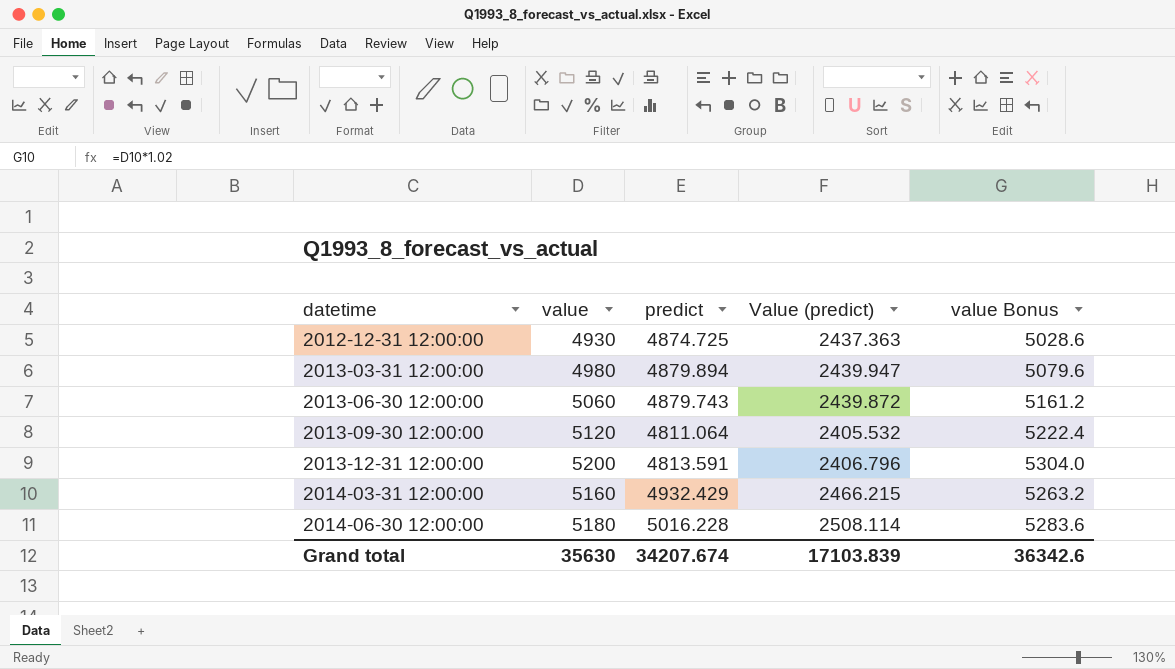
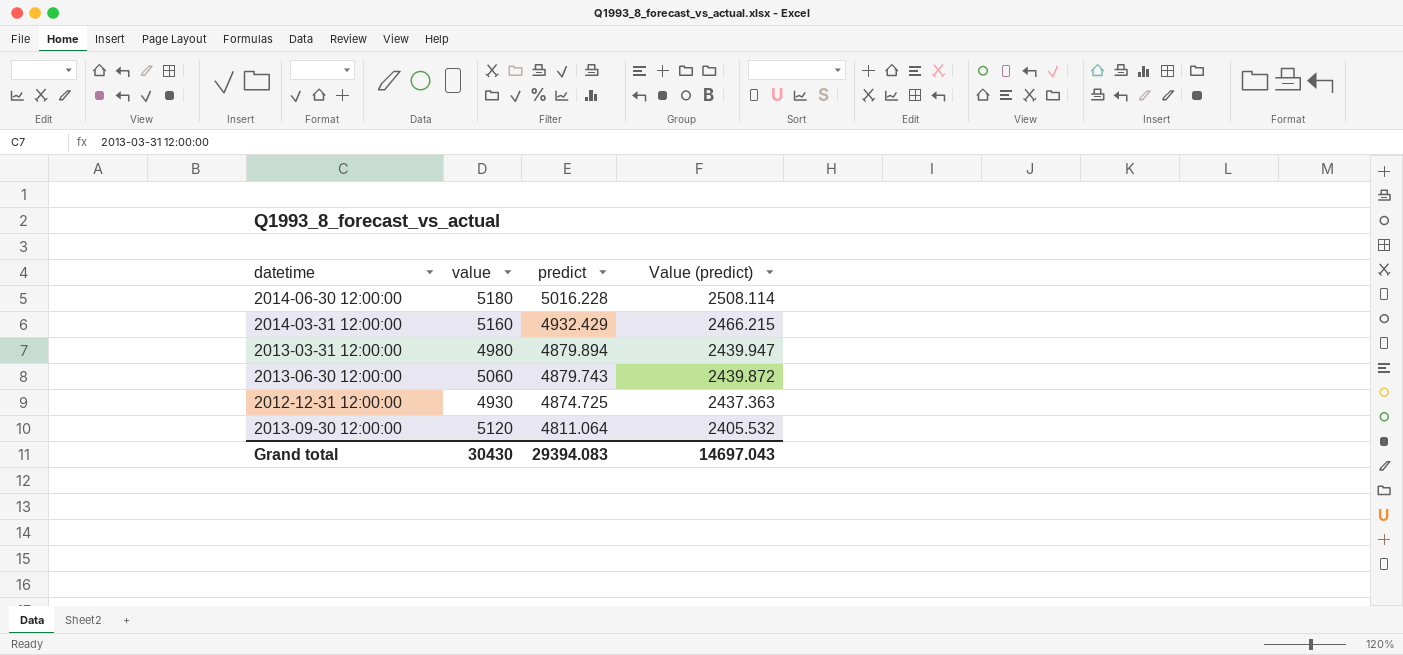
row order: datetime ascending -> predict descending
column value Bonus | formula: [value] * 1.02 -> none
row 2013-12-31 12:00:00: 5200 | 4813.591 | 2406.796 | 5304.0 -> none
Grand total | value: 35630 -> 30430
Grand total | predict: 34207.674 -> 29394.083
Grand total | Value (predict): 17103.839 -> 14697.043

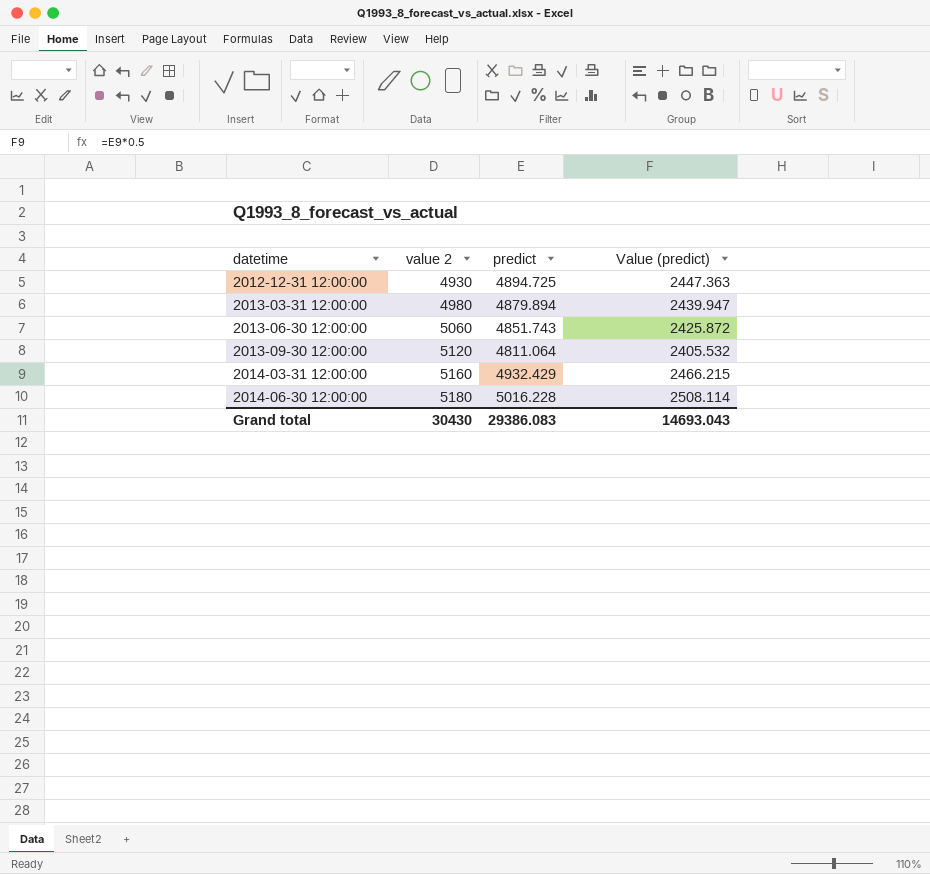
row order: predict descending -> datetime ascending
column name: value -> value 2
2012-12-31 12:00:00 | predict: 4874.725 -> 4894.725
2012-12-31 12:00:00 | Value (predict): 2437.363 -> 2447.363
2013-06-30 12:00:00 | predict: 4879.743 -> 4851.743
2013-06-30 12:00:00 | Value (predict): 2439.872 -> 2425.872
Grand total | predict: 29394.083 -> 29386.083
Grand total | Value (predict): 14697.043 -> 14693.043

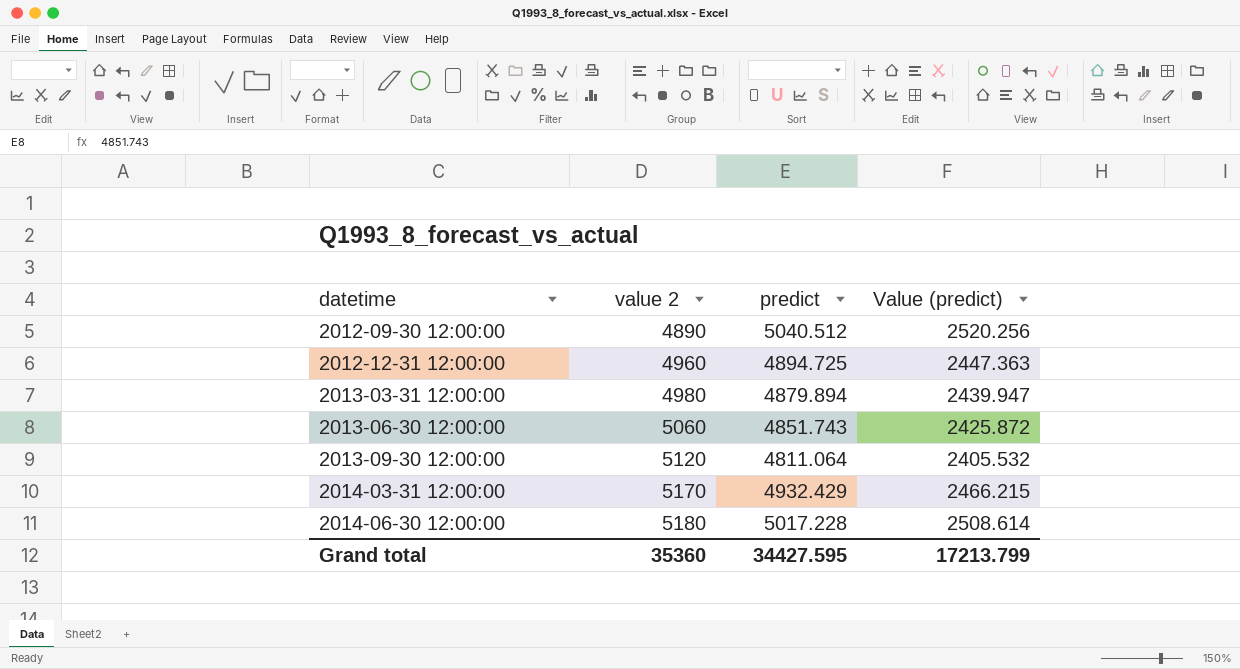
row 2012-09-30 12:00:00: none -> 4890 | 5040.512 | 2520.256
2012-12-31 12:00:00 | value 2: 4930 -> 4960
2014-03-31 12:00:00 | value 2: 5160 -> 5170
2014-06-30 12:00:00 | predict: 5016.228 -> 5017.228
2014-06-30 12:00:00 | Value (predict): 2508.114 -> 2508.614
Grand total | value 2: 30430 -> 35360
Grand total | predict: 29386.083 -> 34427.595
Grand total | Value (predict): 14693.043 -> 17213.799

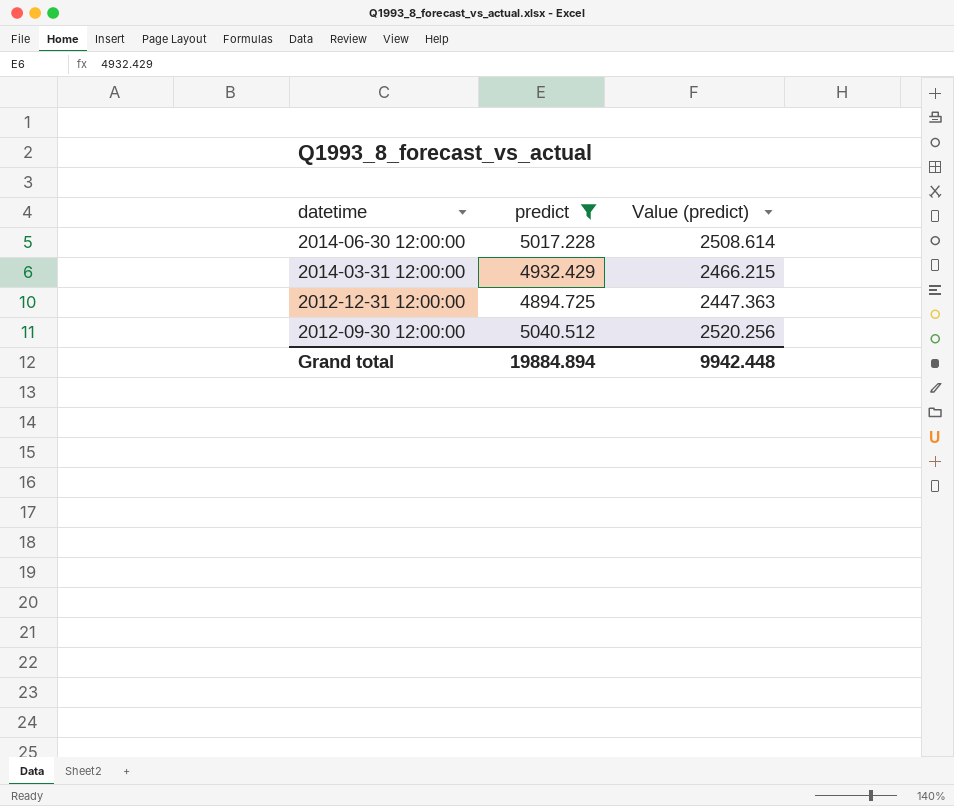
filter: none -> predict >= 4894.725
row order: datetime ascending -> datetime descending
column value 2 | position: 2 -> none
Grand total | predict: 34427.595 -> 19884.894
Grand total | Value (predict): 17213.799 -> 9942.448

